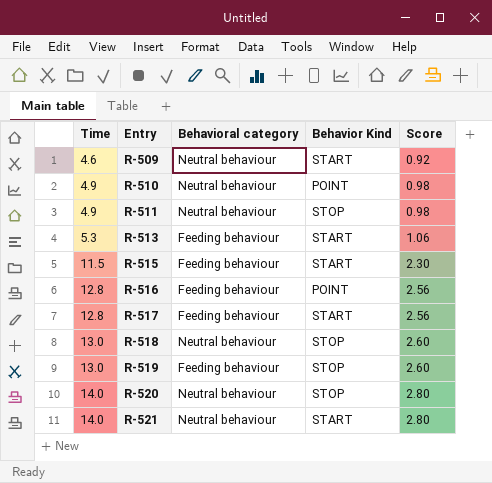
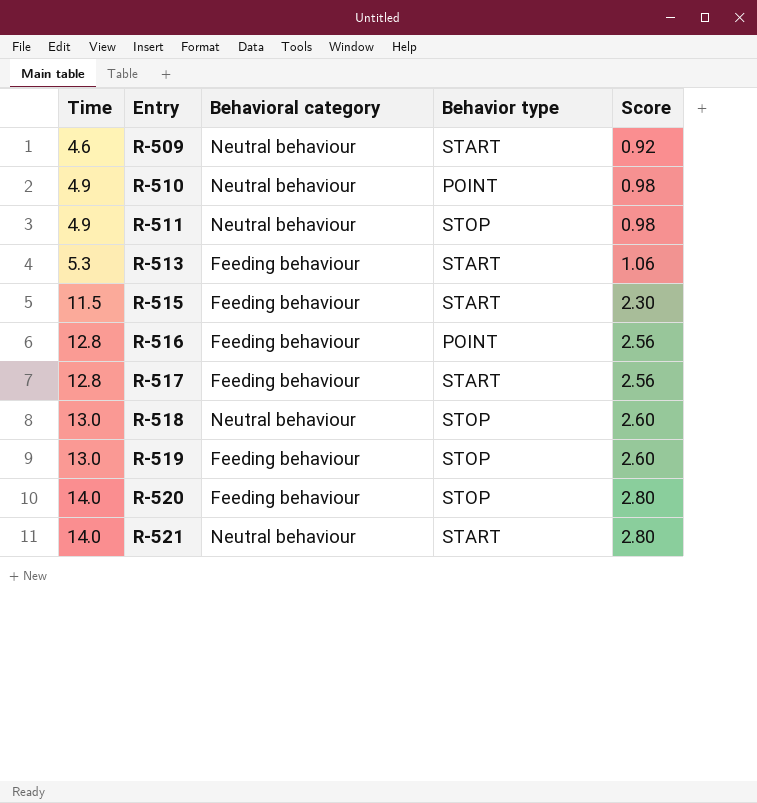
column name: Behavior Kind -> Behavior type
R-520 | Behavioral category: Neutral behaviour -> Feeding behaviour

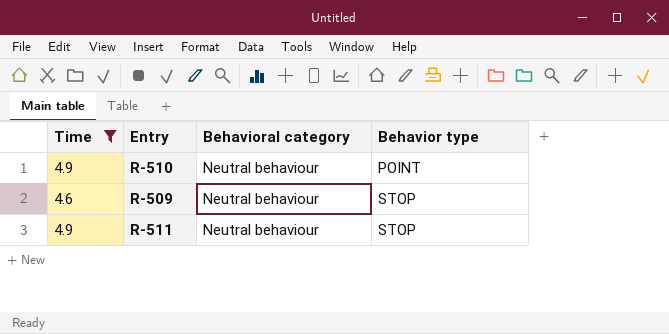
filter: none -> Time <= 4.9
row order: Time ascending -> Behavior type ascending
column Score | formula: [Time] * 0.2 -> none
R-509 | Behavior type: START -> STOP

